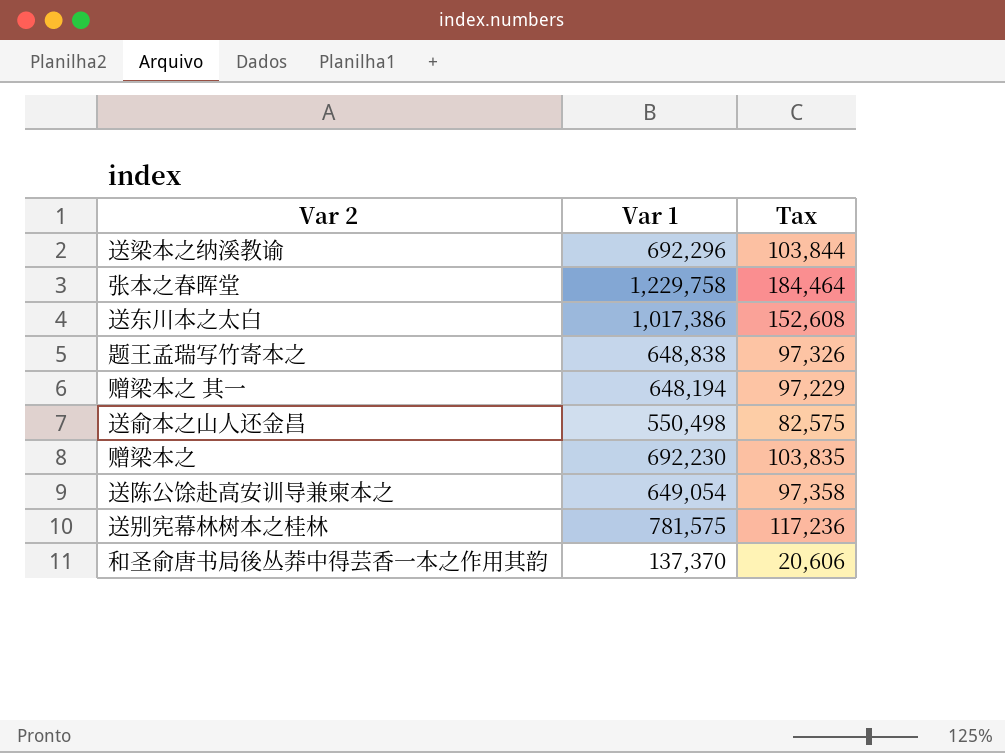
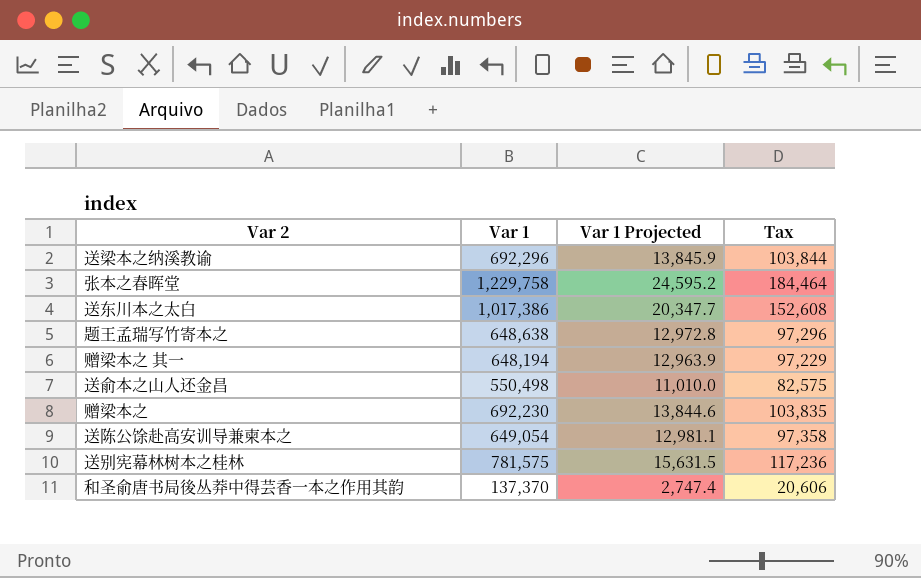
column Var 1 Projected | formula: none -> [Var 1] * 0.02
题王孟瑞写竹寄本之 | Var 1: 648,838 -> 648,638
题王孟瑞写竹寄本之 | Tax: 97,326 -> 97,296

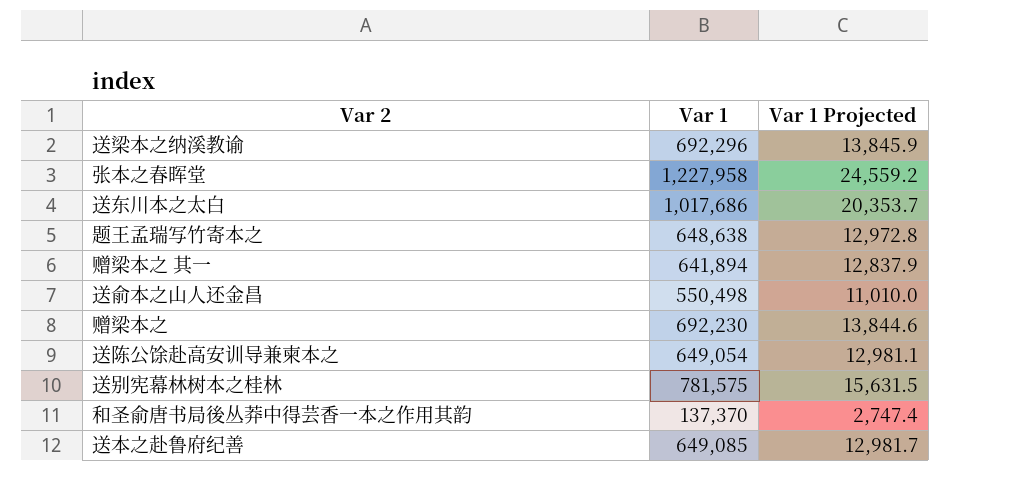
column Tax | formula: [Var 1] * 0.15 -> none
张本之春晖堂 | Var 1: 1,229,758 -> 1,227,958
张本之春晖堂 | Var 1 Projected: 24,595.2 -> 24,559.2
送东川本之太白 | Var 1: 1,017,386 -> 1,017,686
送东川本之太白 | Var 1 Projected: 20,347.7 -> 20,353.7
赠梁本之 其一 | Var 1: 648,194 -> 641,894
赠梁本之 其一 | Var 1 Projected: 12,963.9 -> 12,837.9
row 送本之赴鲁府纪善: none -> 649,085 | 12,981.7

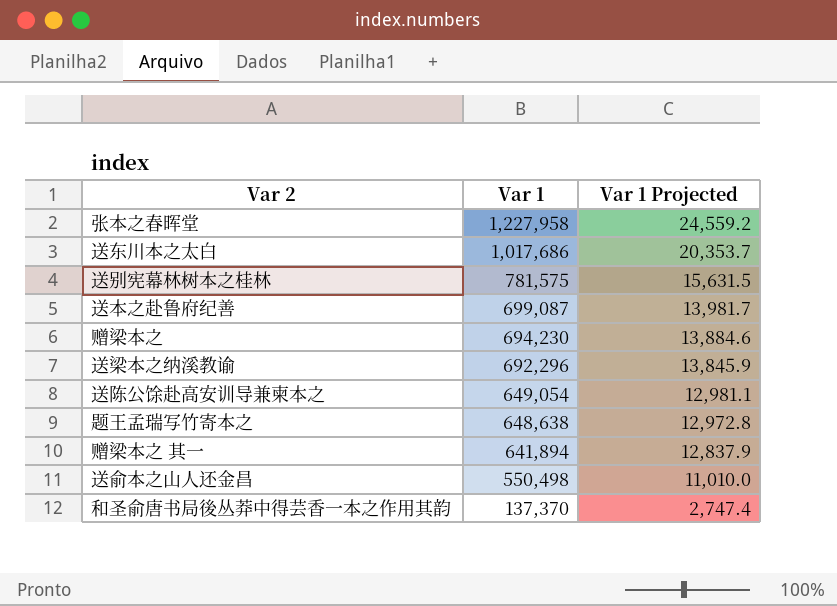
row order: none -> Var 1 descending
送本之赴鲁府纪善 | Var 1: 649,085 -> 699,087
送本之赴鲁府纪善 | Var 1 Projected: 12,981.7 -> 13,981.7
赠梁本之 | Var 1: 692,230 -> 694,230
赠梁本之 | Var 1 Projected: 13,844.6 -> 13,884.6

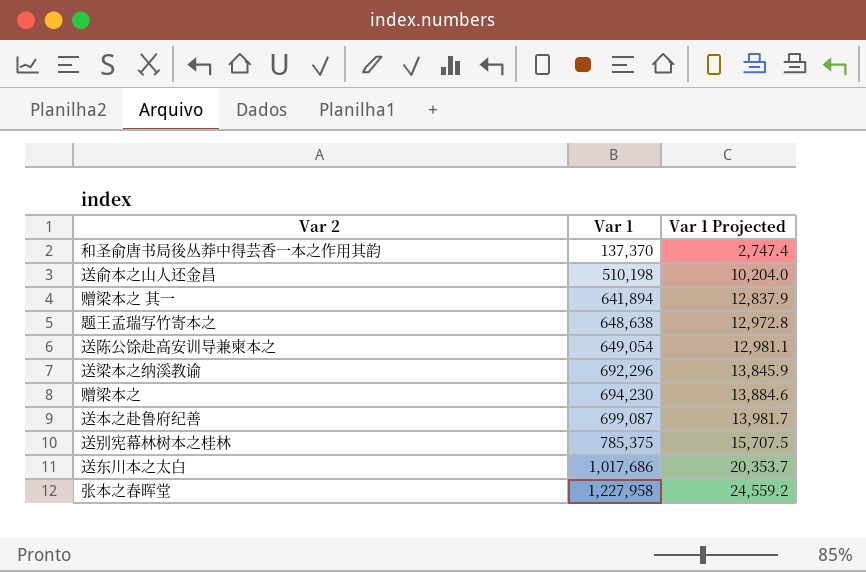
row order: Var 1 descending -> Var 1 ascending
送俞本之山人还金昌 | Var 1: 550,498 -> 510,198
送俞本之山人还金昌 | Var 1 Projected: 11,010.0 -> 10,204.0
送别宪幕林树本之桂林 | Var 1: 781,575 -> 785,375
送别宪幕林树本之桂林 | Var 1 Projected: 15,631.5 -> 15,707.5

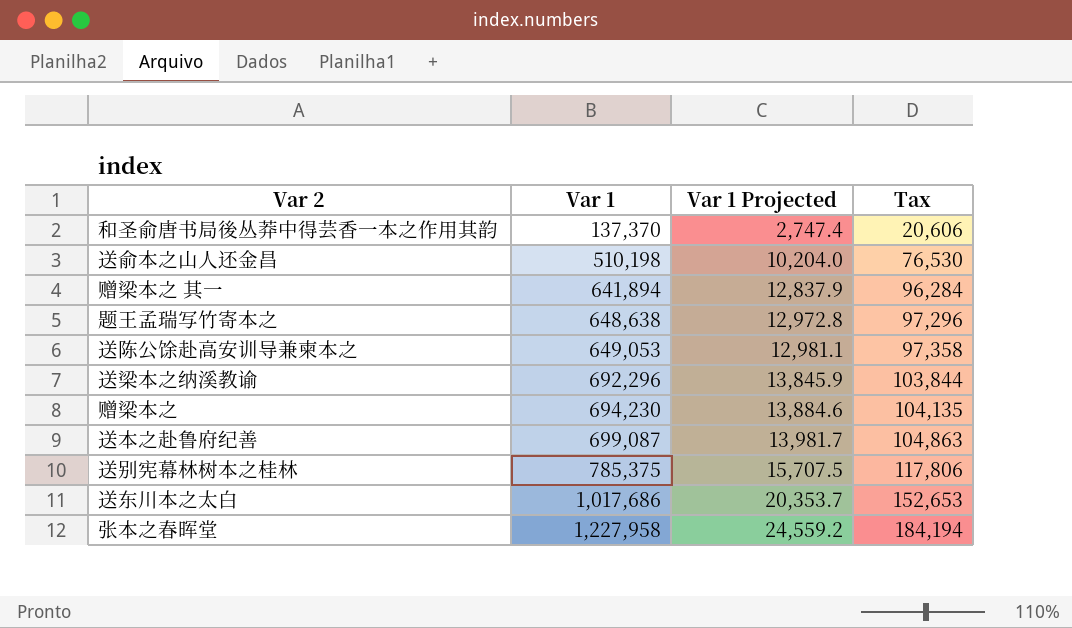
column Tax | formula: none -> [Var 1] * 0.15
送陈公馀赴高安训导兼柬本之 | Var 1: 649,054 -> 649,053

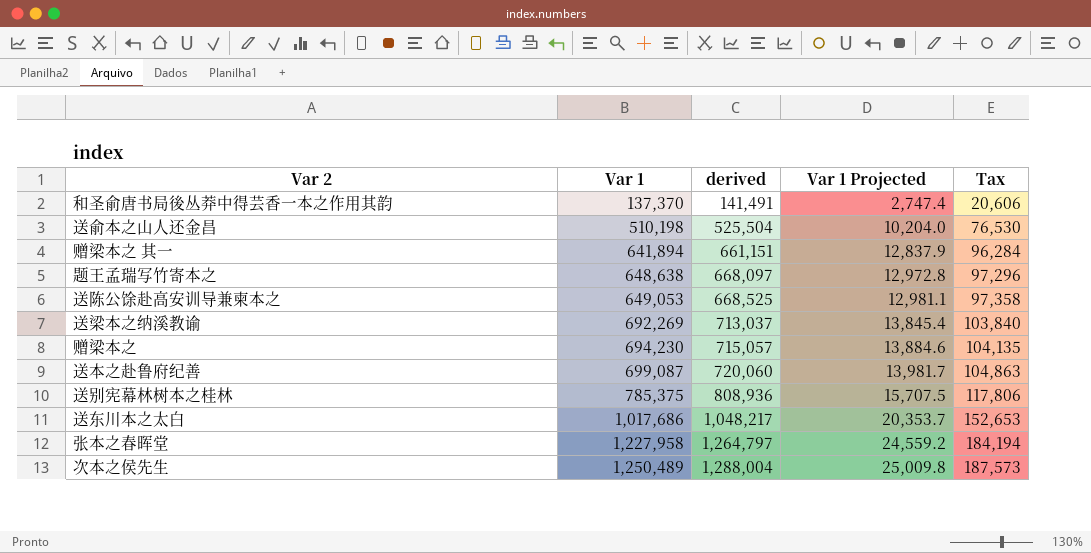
column derived | formula: none -> [Var 1] * 1.03
送梁本之纳溪教谕 | Var 1: 692,296 -> 692,269
送梁本之纳溪教谕 | Var 1 Projected: 13,845.9 -> 13,845.4
送梁本之纳溪教谕 | Tax: 103,844 -> 103,840
row 次本之侯先生: none -> 1,250,489 | 1,288,004 | 25,009.8 | 187,573

